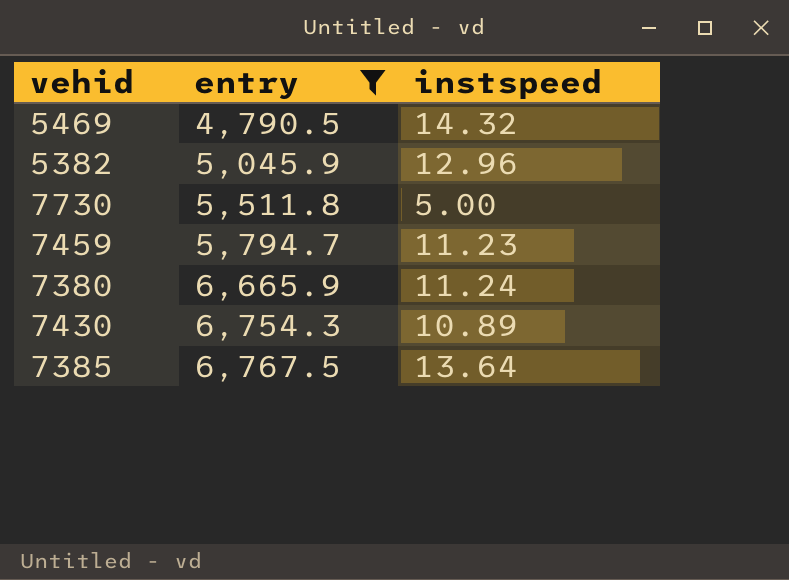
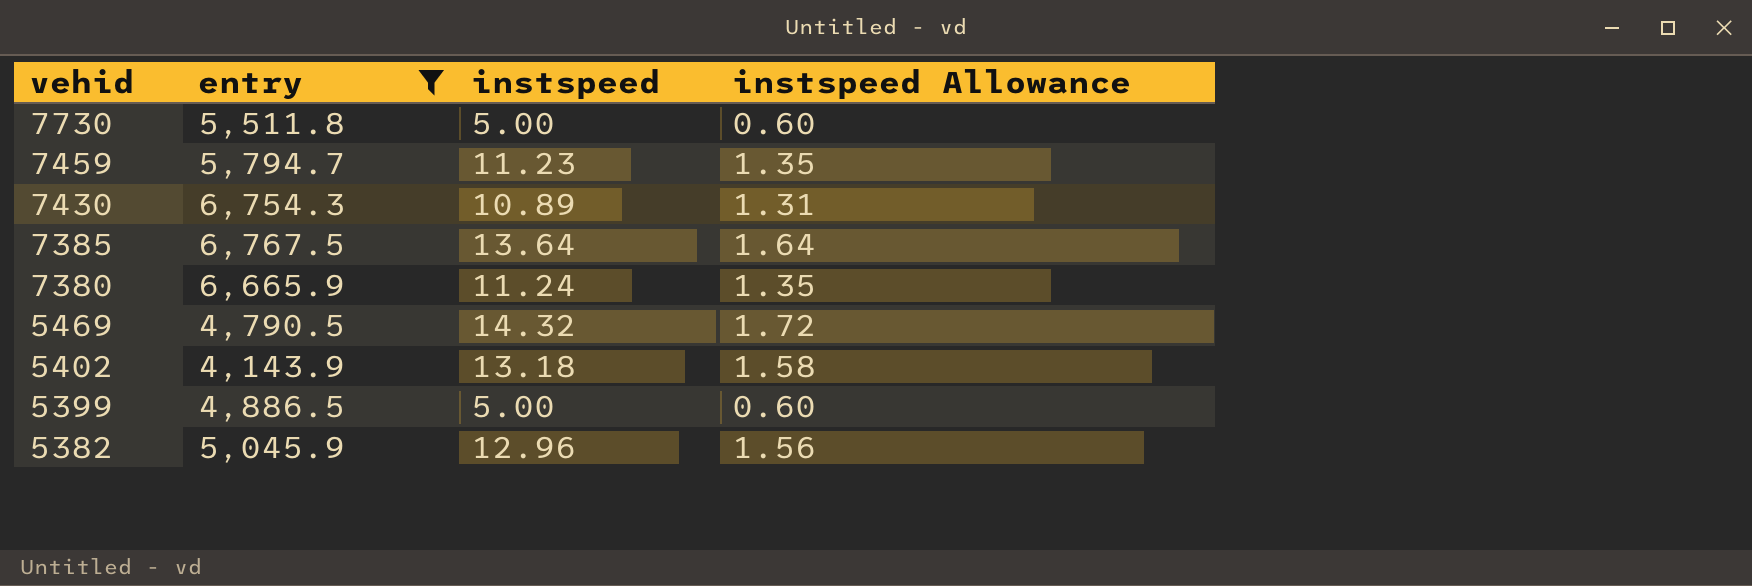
row order: entry ascending -> vehid descending
column instspeed Allowance | formula: none -> [instspeed] * 0.12
row 5402: none -> 4,143.9 | 13.18 | 1.58
row 5399: none -> 4,886.5 | 5.00 | 0.60

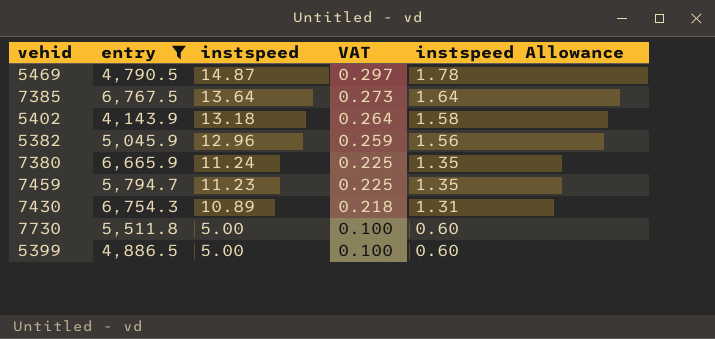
row order: vehid descending -> instspeed descending
column VAT | formula: none -> [instspeed] * 0.02
5469 | instspeed: 14.32 -> 14.87
5469 | instspeed Allowance: 1.72 -> 1.78

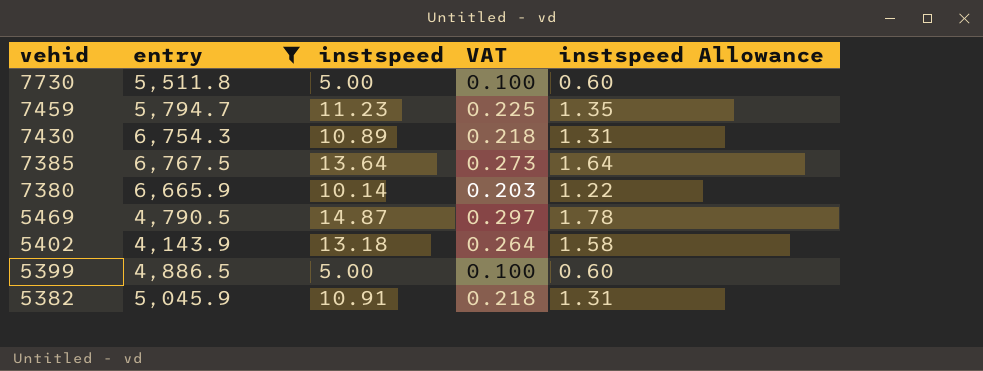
row order: instspeed descending -> vehid descending
7380 | instspeed: 11.24 -> 10.14
7380 | VAT: 0.225 -> 0.203
7380 | instspeed Allowance: 1.35 -> 1.22
5382 | instspeed: 12.96 -> 10.91
5382 | VAT: 0.259 -> 0.218
5382 | instspeed Allowance: 1.56 -> 1.31

